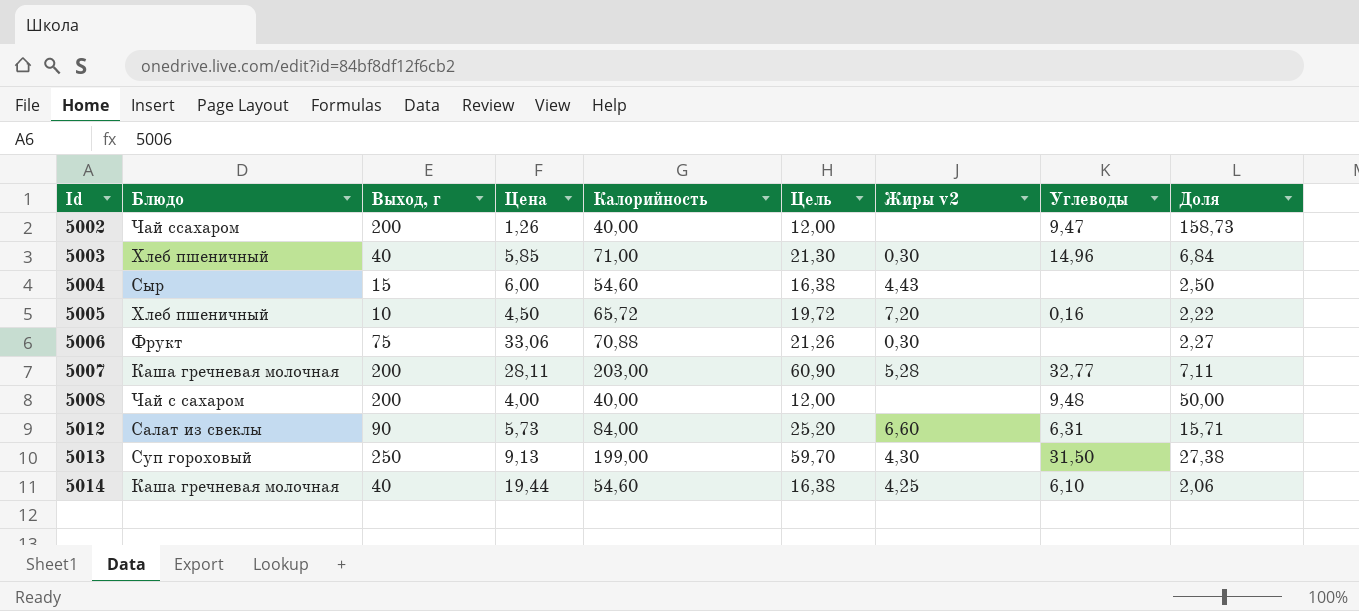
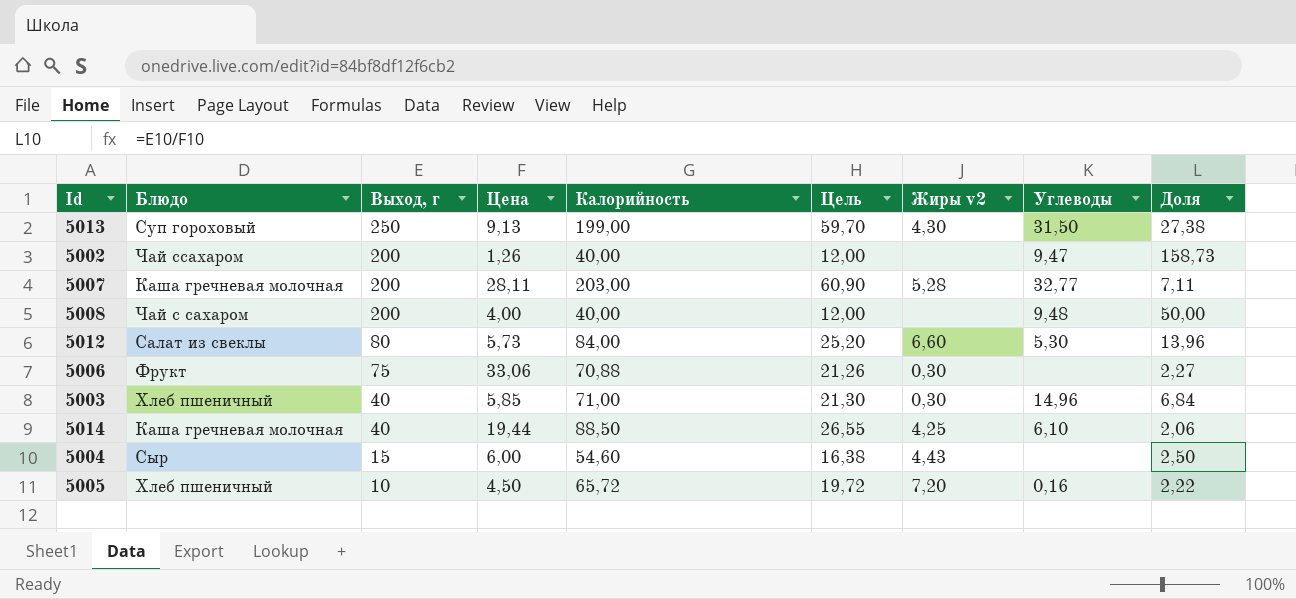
row order: Id ascending -> Выход, г descending
5012 | Выход, г: 90 -> 80
5012 | Углеводы: 6,31 -> 5,30
5012 | Доля: 15,71 -> 13,96
5014 | Калорийность: 54,60 -> 88,50
5014 | Цель: 16,38 -> 26,55

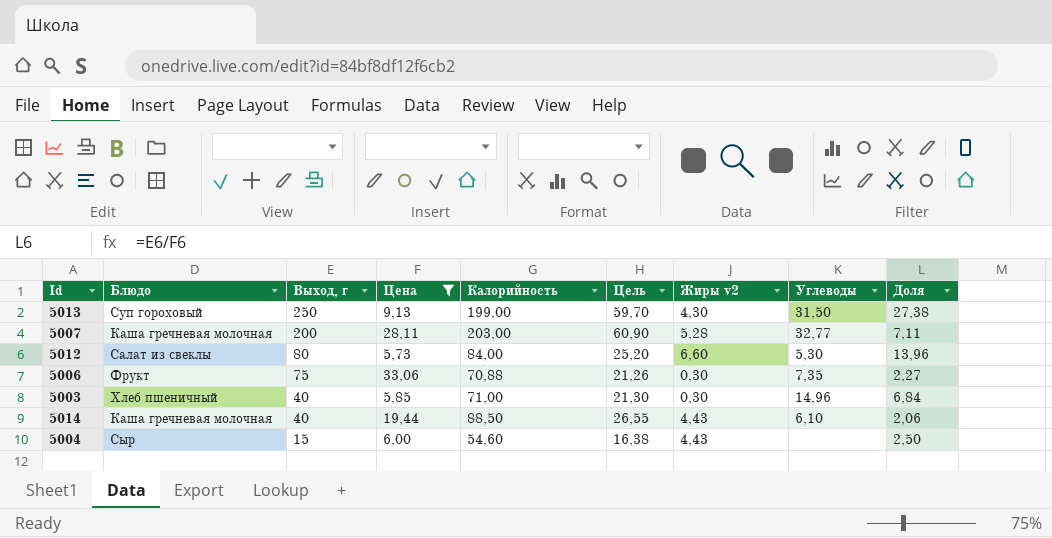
filter: none -> Цена >= 5,73
5006 | Углеводы: none -> 7,35
5014 | Жиры v2: 4,25 -> 4,43

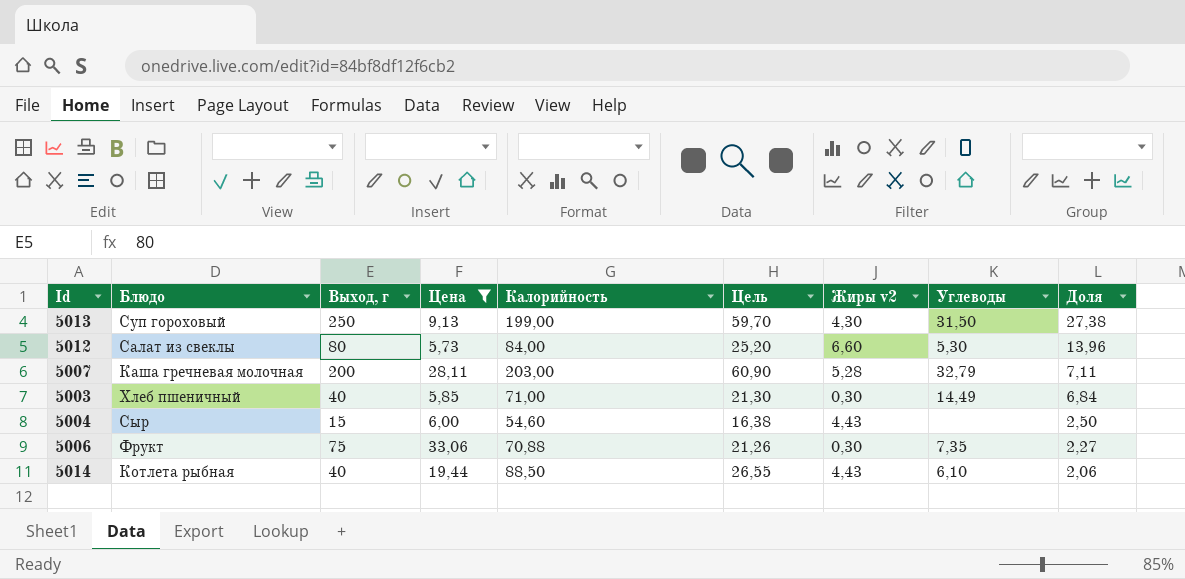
row order: Выход, г descending -> Доля descending
5007 | Углеводы: 32,77 -> 32,79
5003 | Углеводы: 14,96 -> 14,49
5014 | Блюдо: Каша гречневая молочная -> Котлета рыбная

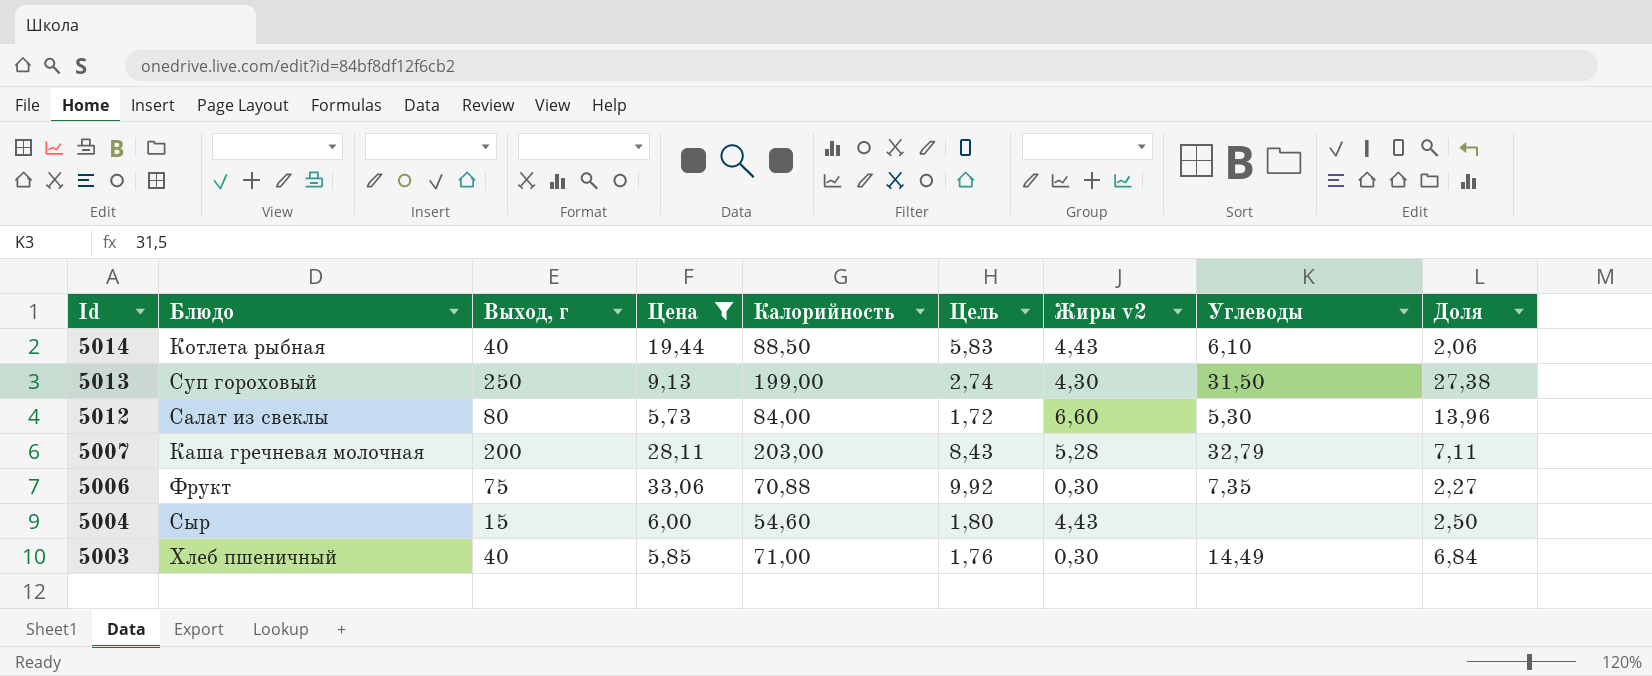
row order: Доля descending -> Id descending
column Цель | formula: [Калорийность] * 0,3 -> [Цена] * 0,3

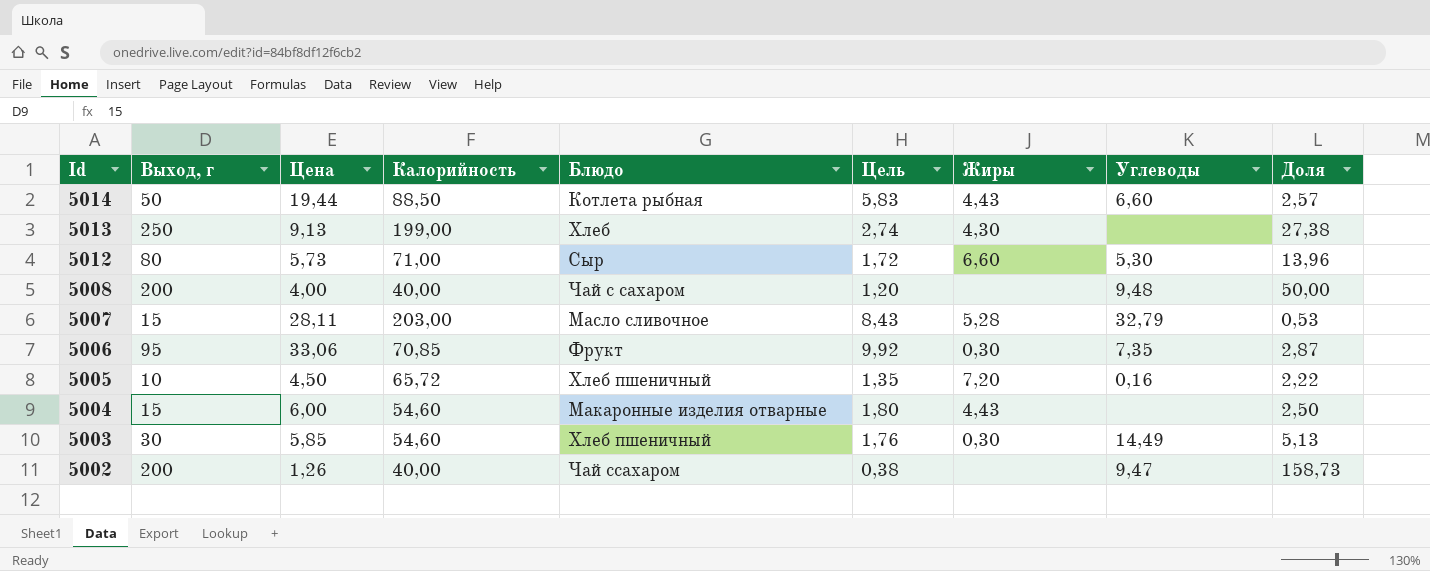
filter: Цена >= 5,73 -> none
column Блюдо | position: 2 -> 5
column name: Жиры v2 -> Жиры
5014 | Выход, г: 40 -> 50
5014 | Углеводы: 6,10 -> 6,60
5014 | Доля: 2,06 -> 2,57
5013 | Блюдо: Суп гороховый -> Хлеб
5013 | Углеводы: 31,50 -> none
5012 | Калорийность: 84,00 -> 71,00
5012 | Блюдо: Салат из свеклы -> Сыр
5007 | Выход, г: 200 -> 15
5007 | Блюдо: Каша гречневая молочная -> Масло сливочное
5007 | Доля: 7,11 -> 0,53
5006 | Выход, г: 75 -> 95
5006 | Калорийность: 70,88 -> 70,85
5006 | Доля: 2,27 -> 2,87
5004 | Блюдо: Сыр -> Макаронные изделия отварные
5003 | Выход, г: 40 -> 30
5003 | Калорийность: 71,00 -> 54,60
5003 | Доля: 6,84 -> 5,13

